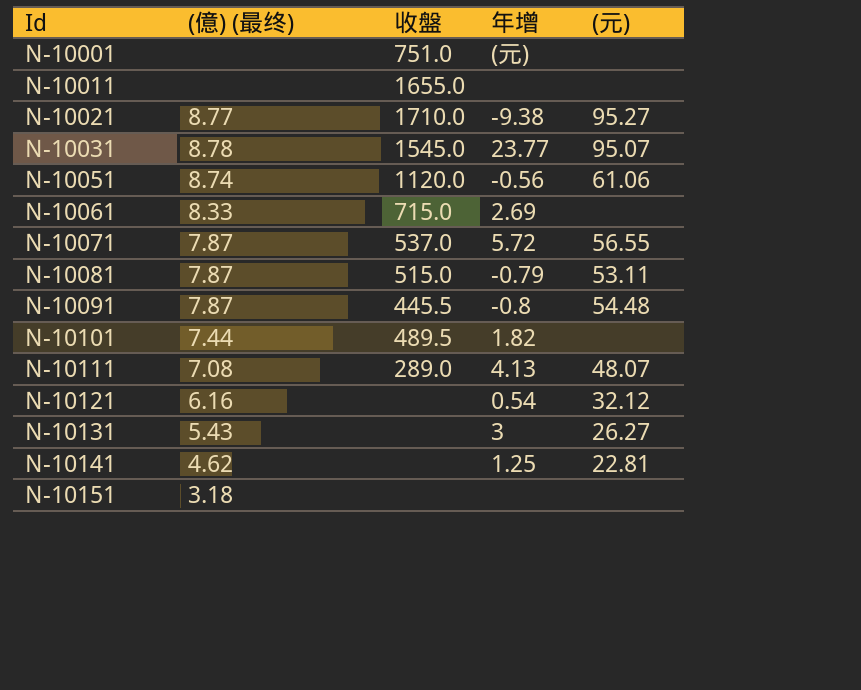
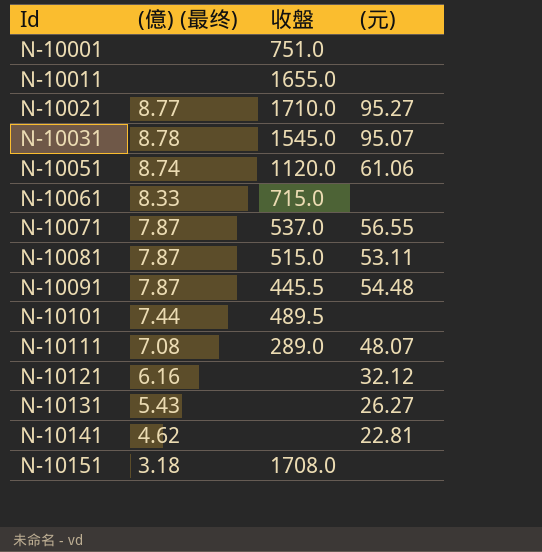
column 年增 | position: 4 -> none
N-10151 | 收盤: none -> 1708.0

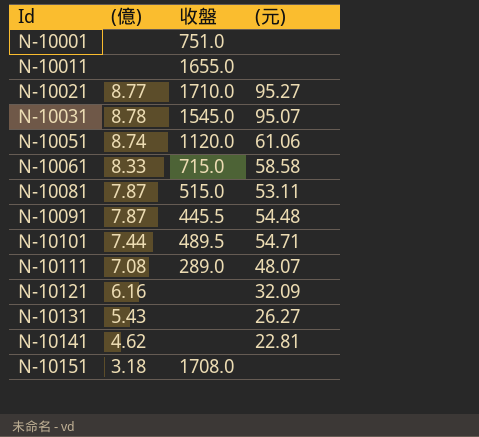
column name: (億) (最终) -> (億)
row N-10071: 7.87 | 537.0 | 56.55 -> none
N-10061 | (元): none -> 58.58
N-10101 | (元): none -> 54.71
N-10121 | (元): 32.12 -> 32.09

